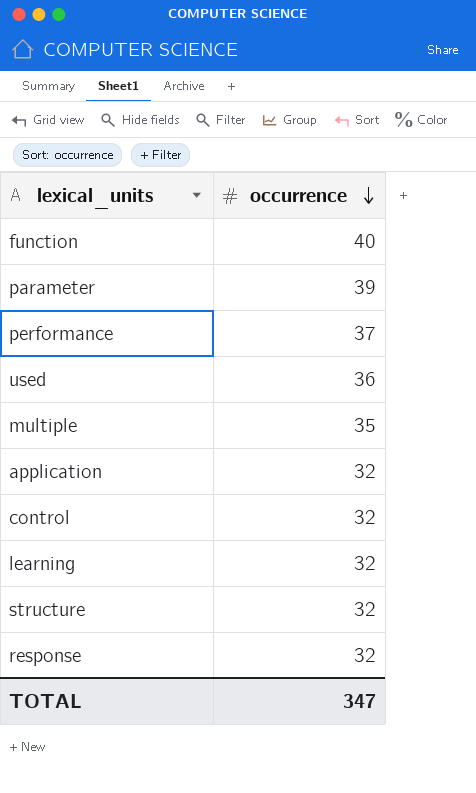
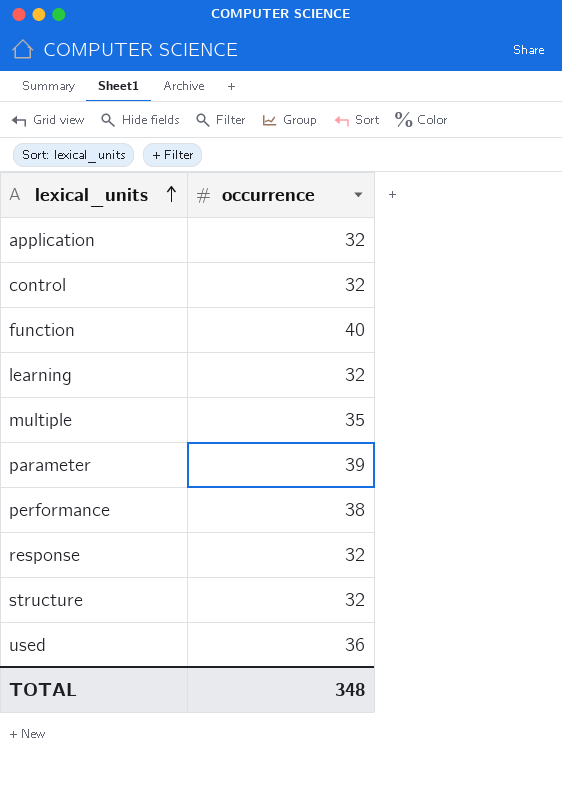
row order: occurrence descending -> lexical_units ascending
performance | occurrence: 37 -> 38
TOTAL | occurrence: 347 -> 348

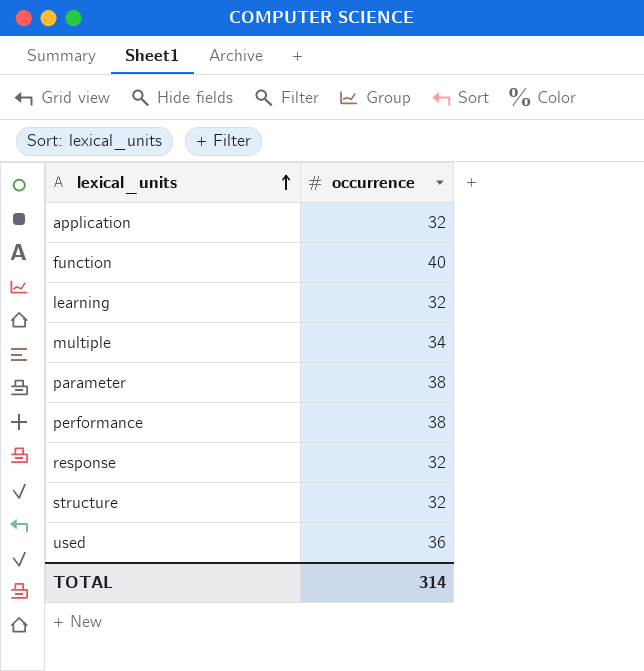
row control: 32 -> none
multiple | occurrence: 35 -> 34
parameter | occurrence: 39 -> 38
TOTAL | occurrence: 348 -> 314

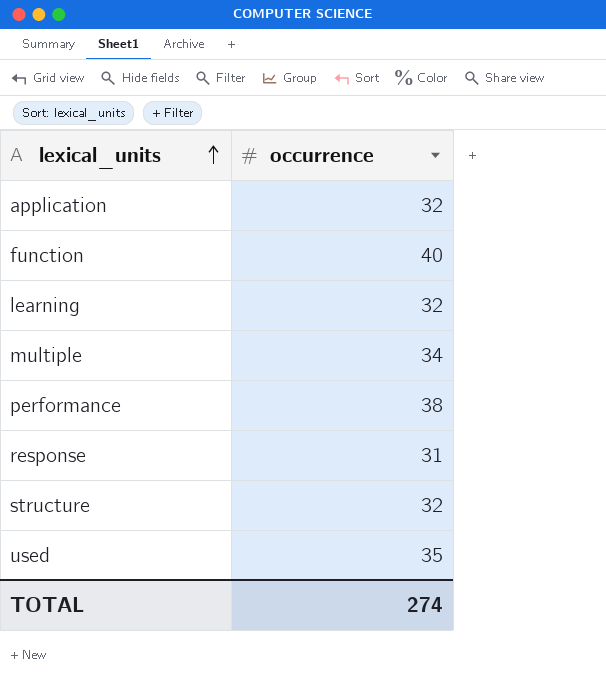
row parameter: 38 -> none
response | occurrence: 32 -> 31
used | occurrence: 36 -> 35
TOTAL | occurrence: 314 -> 274

